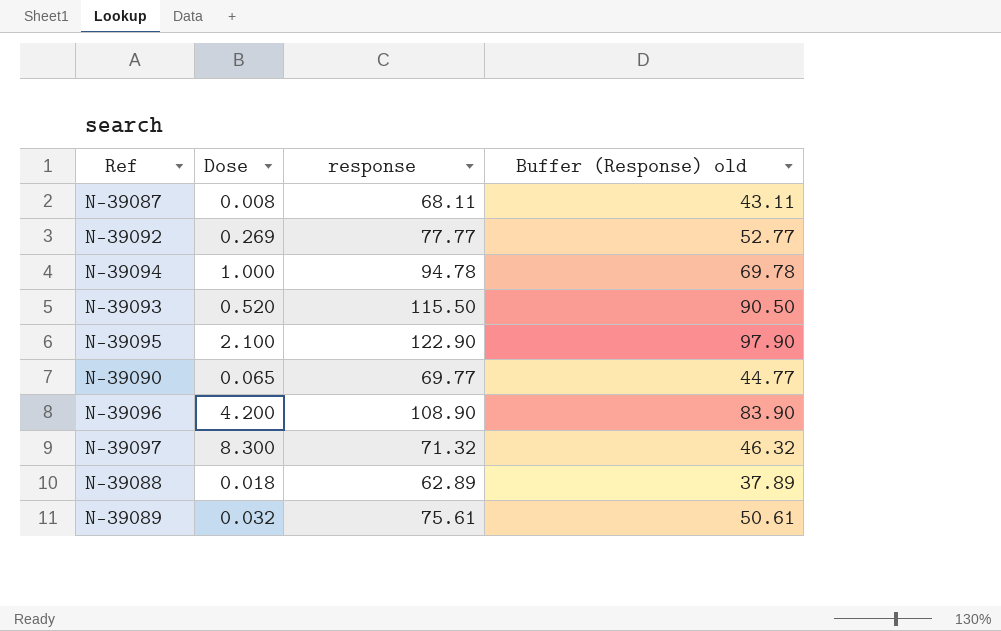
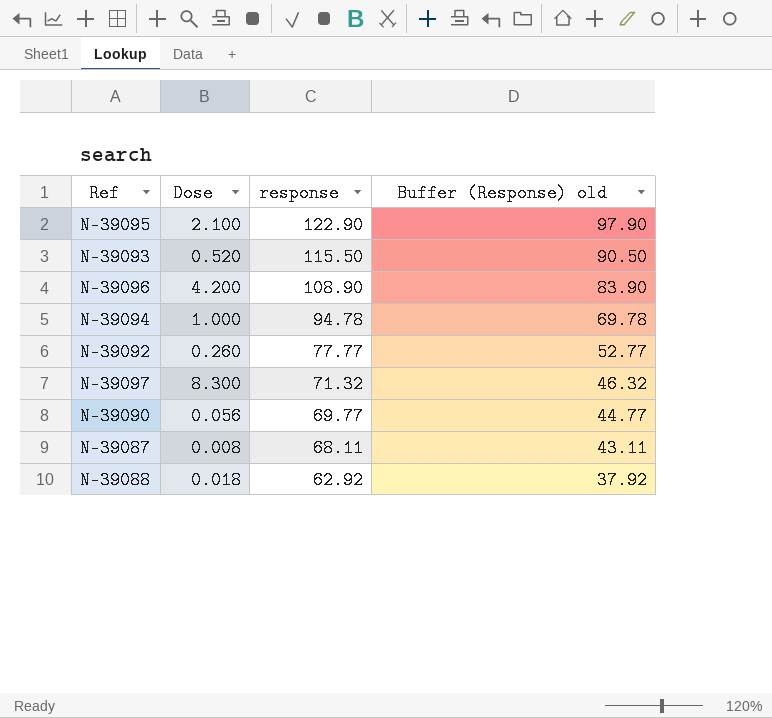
row order: none -> response descending
row N-39089: 0.032 | 75.61 | 50.61 -> none
N-39092 | Dose: 0.269 -> 0.260
N-39090 | Dose: 0.065 -> 0.056
N-39088 | response: 62.89 -> 62.92
N-39088 | Buffer (Response) old: 37.89 -> 37.92

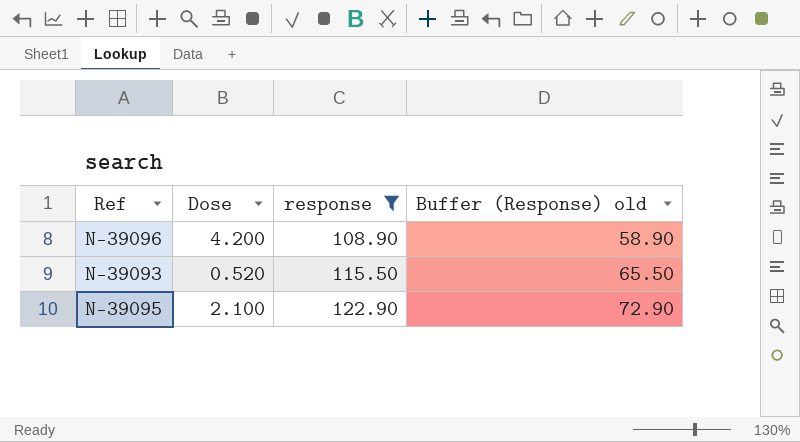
filter: none -> response >= 108.90
row order: response descending -> response ascending
column Buffer (Response) old | formula: [response] - 25 -> [response] - 50

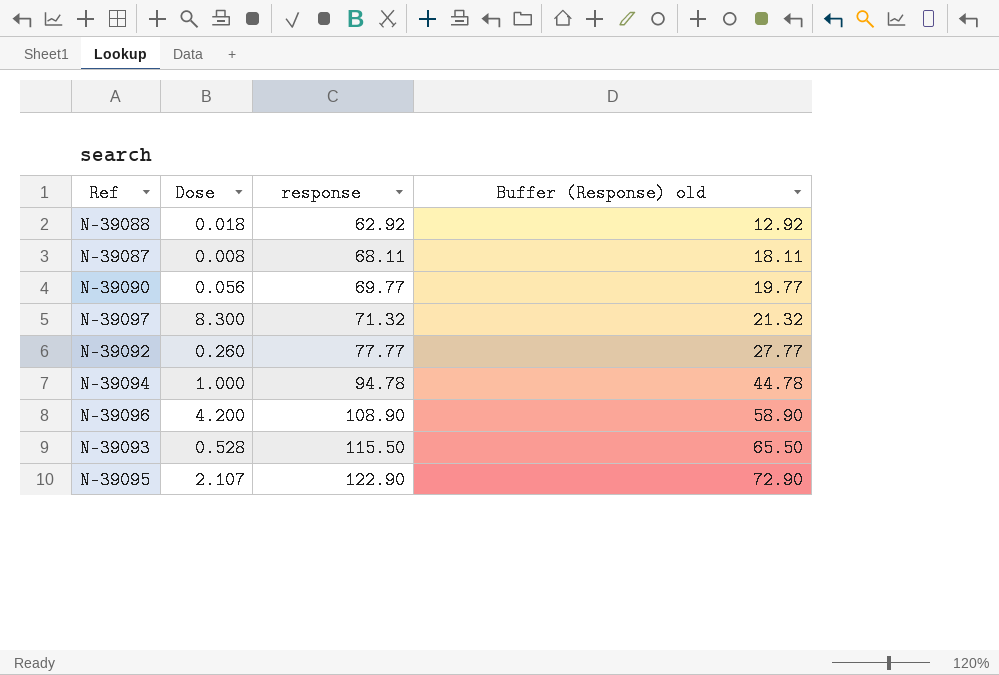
filter: response >= 108.90 -> none
N-39093 | Dose: 0.520 -> 0.528
N-39095 | Dose: 2.100 -> 2.107

